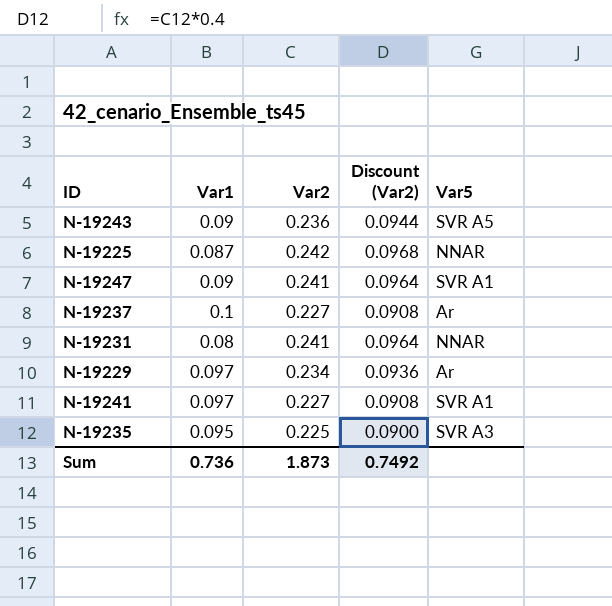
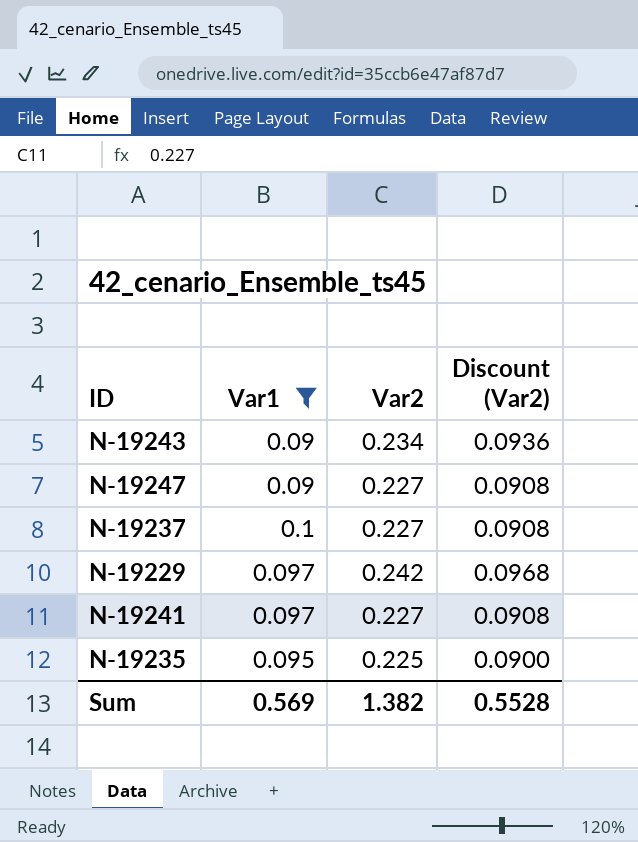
filter: none -> Var1 >= 0.09
column Var5 | position: 5 -> none
N-19243 | Var2: 0.236 -> 0.234
N-19243 | Discount (Var2): 0.0944 -> 0.0936
N-19247 | Var2: 0.241 -> 0.227
N-19247 | Discount (Var2): 0.0964 -> 0.0908
N-19229 | Var2: 0.234 -> 0.242
N-19229 | Discount (Var2): 0.0936 -> 0.0968
Sum | Var1: 0.736 -> 0.569
Sum | Var2: 1.873 -> 1.382
Sum | Discount (Var2): 0.7492 -> 0.5528

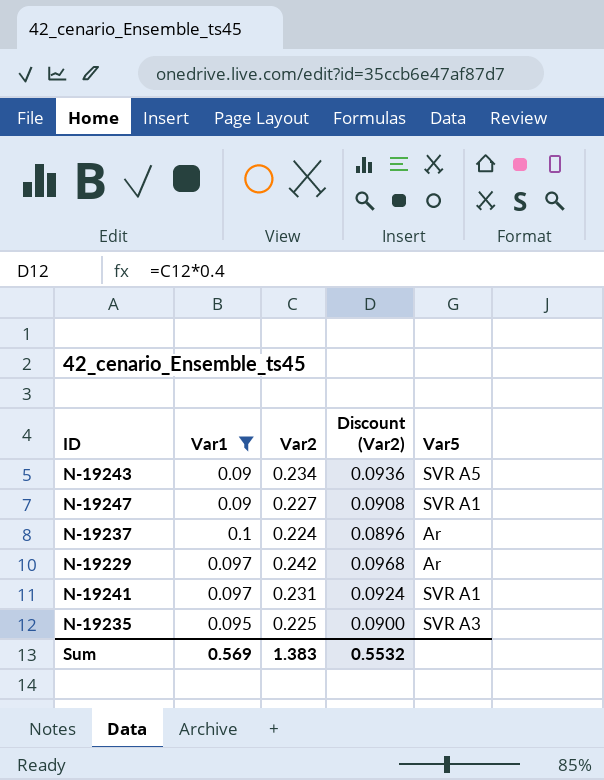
column Var5 | position: none -> 5
N-19237 | Var2: 0.227 -> 0.224
N-19237 | Discount (Var2): 0.0908 -> 0.0896
N-19241 | Var2: 0.227 -> 0.231
N-19241 | Discount (Var2): 0.0908 -> 0.0924
Sum | Var2: 1.382 -> 1.383
Sum | Discount (Var2): 0.5528 -> 0.5532

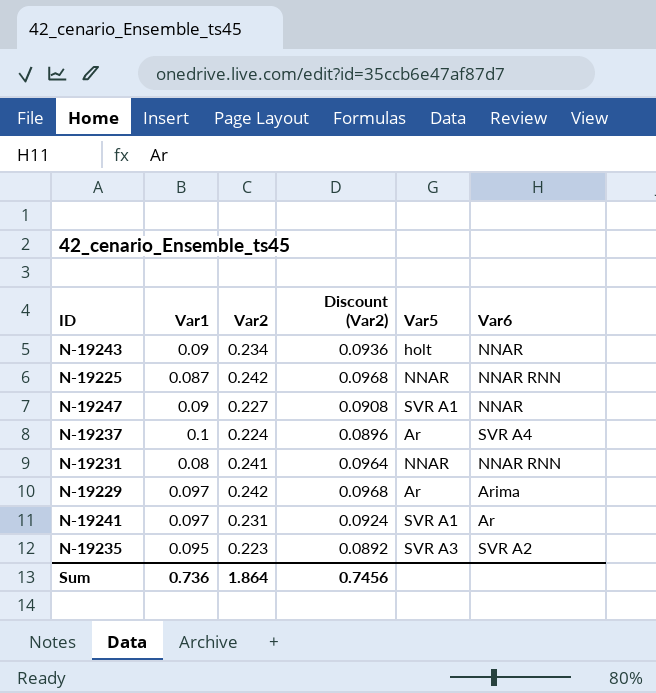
filter: Var1 >= 0.09 -> none
column Var6 | position: none -> 6
N-19243 | Var5: SVR A5 -> holt
N-19235 | Var2: 0.225 -> 0.223
N-19235 | Discount (Var2): 0.0900 -> 0.0892
Sum | Var1: 0.569 -> 0.736
Sum | Var2: 1.383 -> 1.864
Sum | Discount (Var2): 0.5532 -> 0.7456

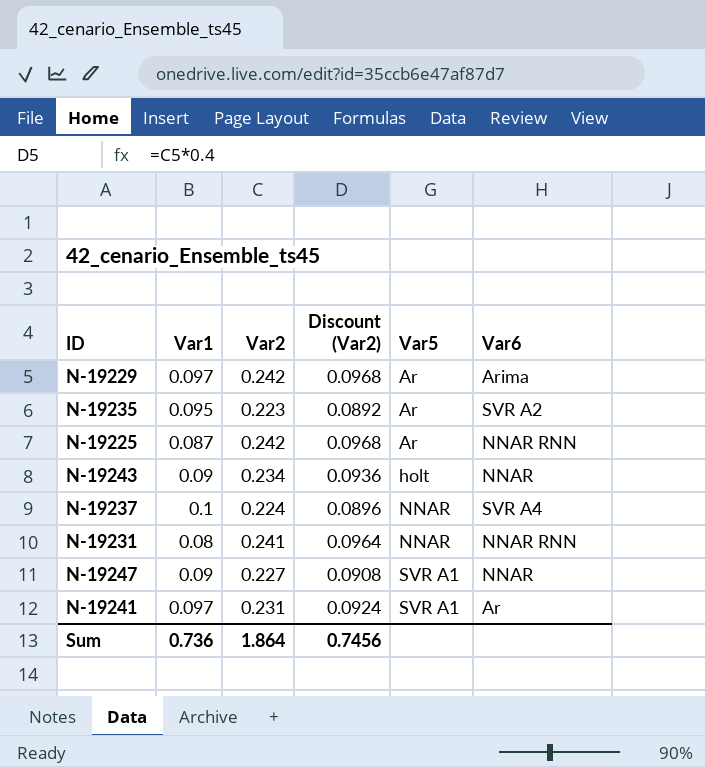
row order: none -> Var5 ascending
N-19235 | Var5: SVR A3 -> Ar
N-19225 | Var5: NNAR -> Ar
N-19237 | Var5: Ar -> NNAR

